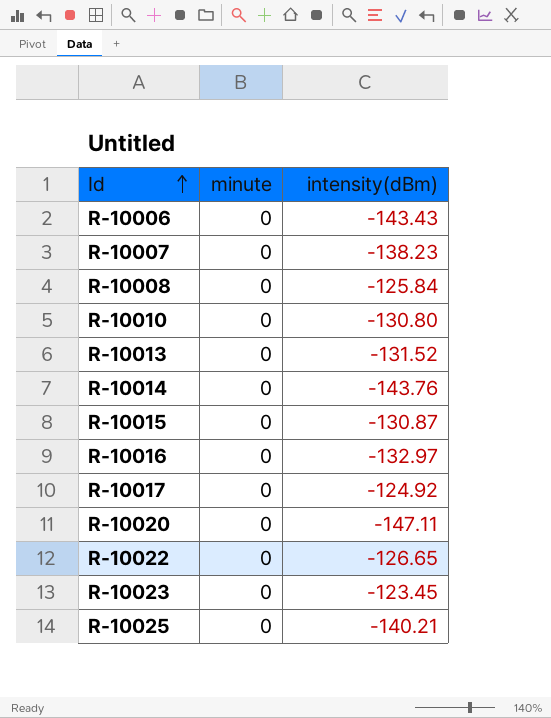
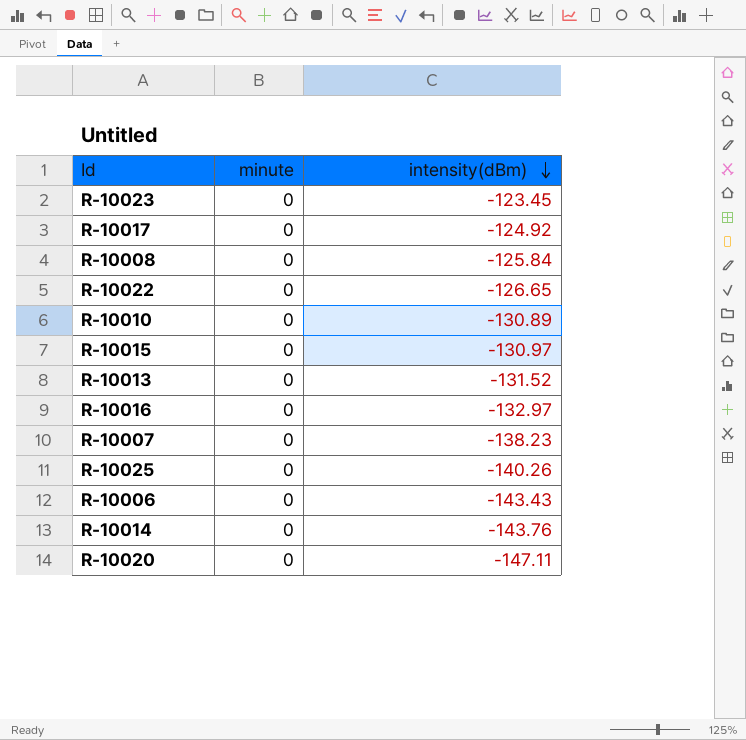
row order: Id ascending -> intensity(dBm) descending
R-10010 | intensity(dBm): -130.80 -> -130.89
R-10015 | intensity(dBm): -130.87 -> -130.97
R-10025 | intensity(dBm): -140.21 -> -140.26

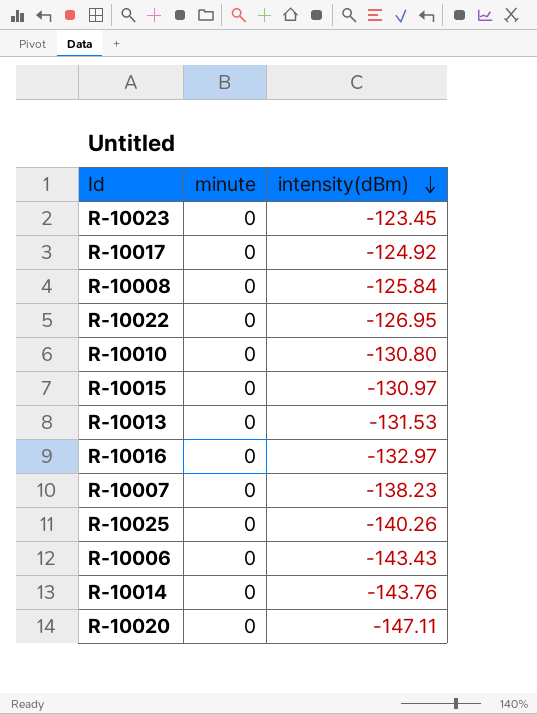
R-10022 | intensity(dBm): -126.65 -> -126.95
R-10010 | intensity(dBm): -130.89 -> -130.80
R-10013 | intensity(dBm): -131.52 -> -131.53

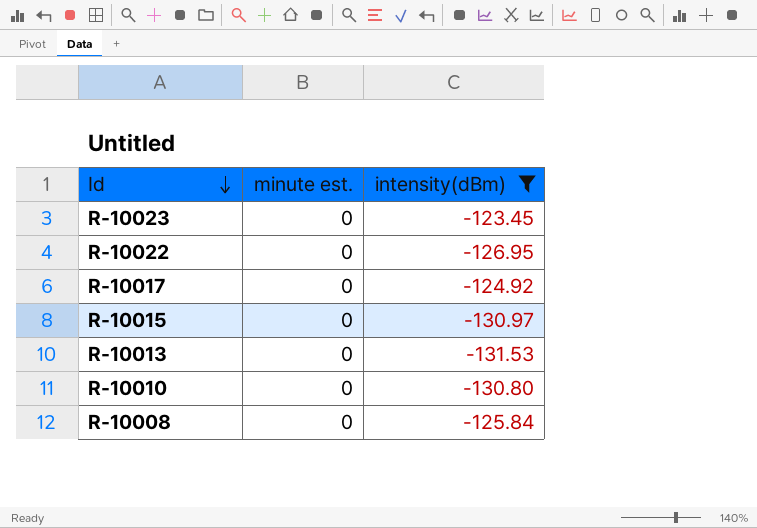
filter: none -> intensity(dBm) >= -131.53
row order: intensity(dBm) descending -> Id descending
column name: minute -> minute est.

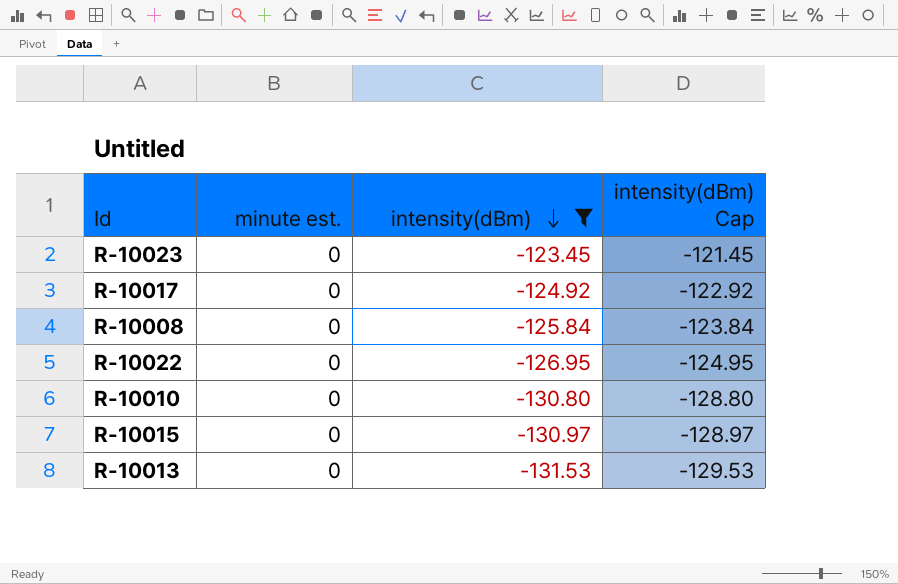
row order: Id descending -> intensity(dBm) descending
column intensity(dBm) Cap | formula: none -> [intensity(dBm)] + 2

